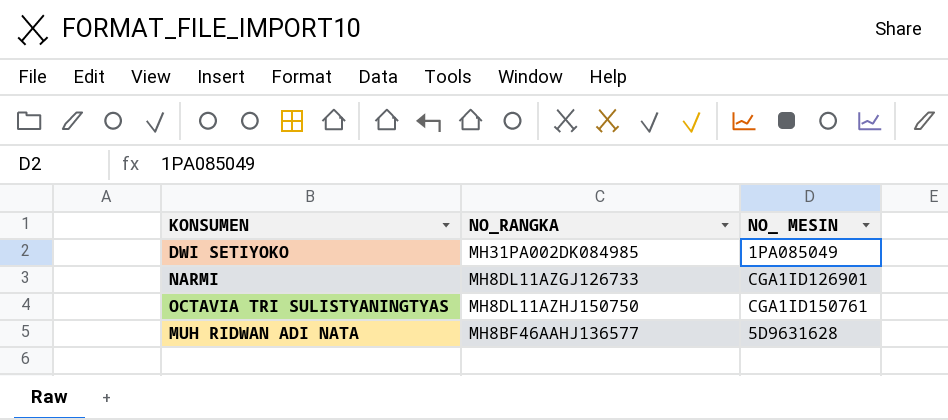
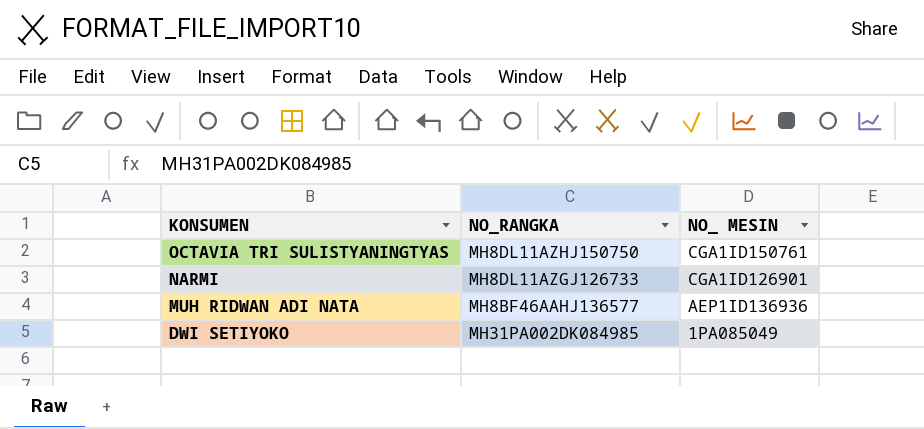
row order: none -> KONSUMEN descending
MUH RIDWAN ADI NATA | NO_ MESIN: 5D9631628 -> AEP1ID136936

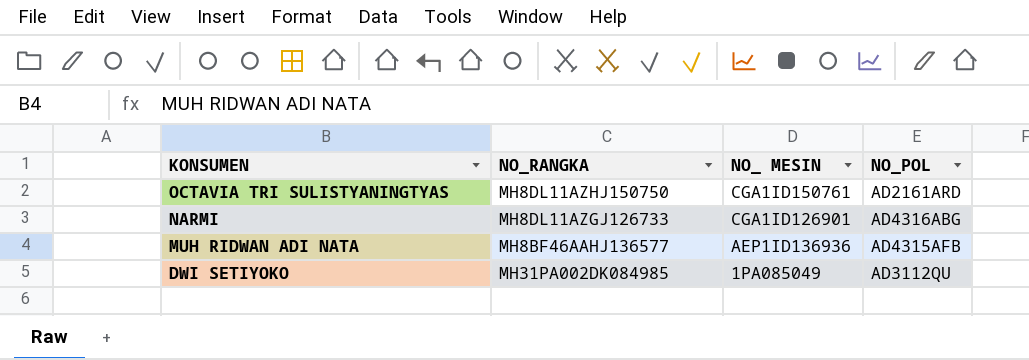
column NO_POL | position: none -> 4

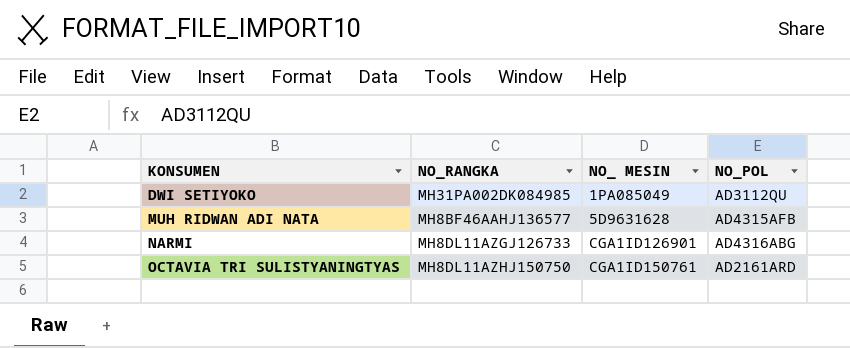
row order: KONSUMEN descending -> KONSUMEN ascending
MUH RIDWAN ADI NATA | NO_ MESIN: AEP1ID136936 -> 5D9631628

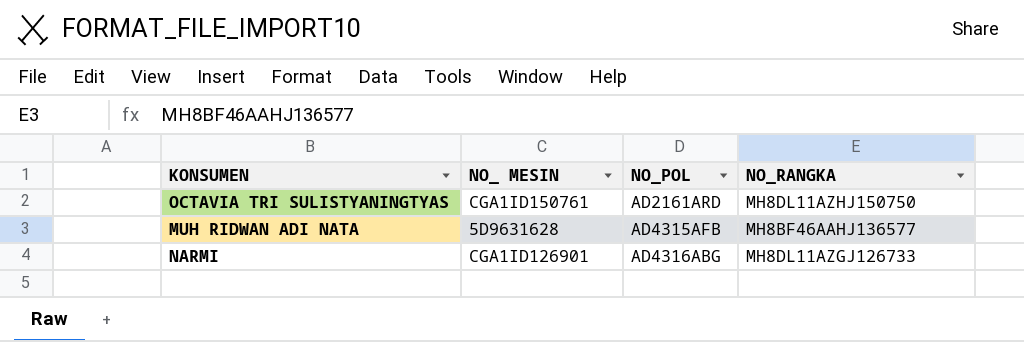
row order: KONSUMEN ascending -> NO_POL ascending
column NO_RANGKA | position: 2 -> 4
row DWI SETIYOKO: MH31PA002DK084985 | 1PA085049 | AD3112QU -> none

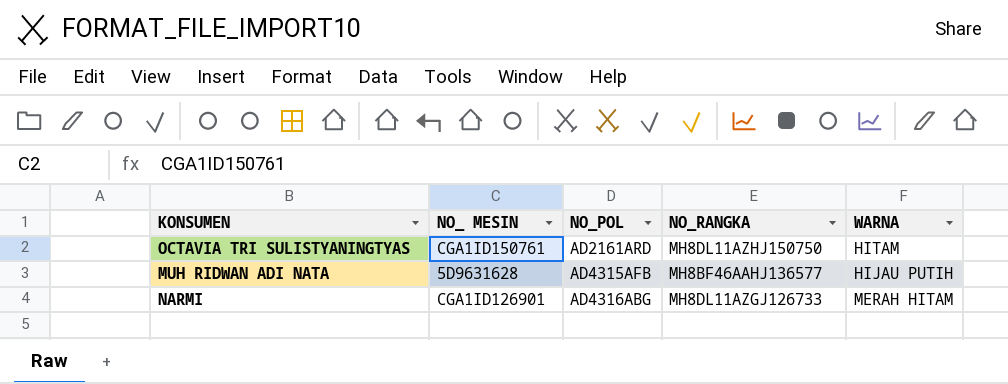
column WARNA | position: none -> 5

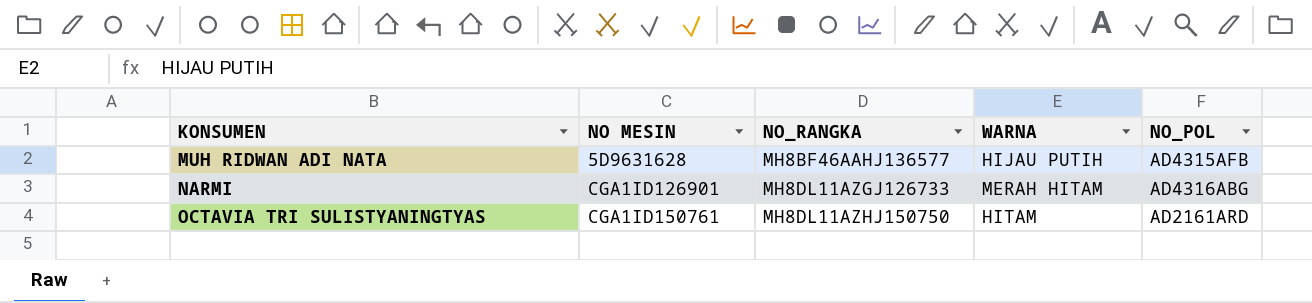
row order: NO_POL ascending -> KONSUMEN ascending
column name: NO_ MESIN -> NO MESIN
column NO_POL | position: 3 -> 5

